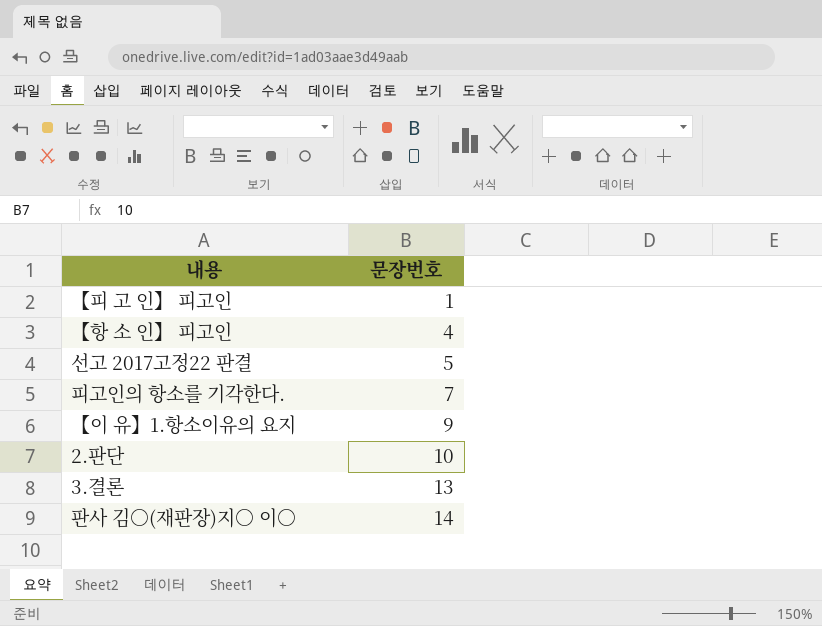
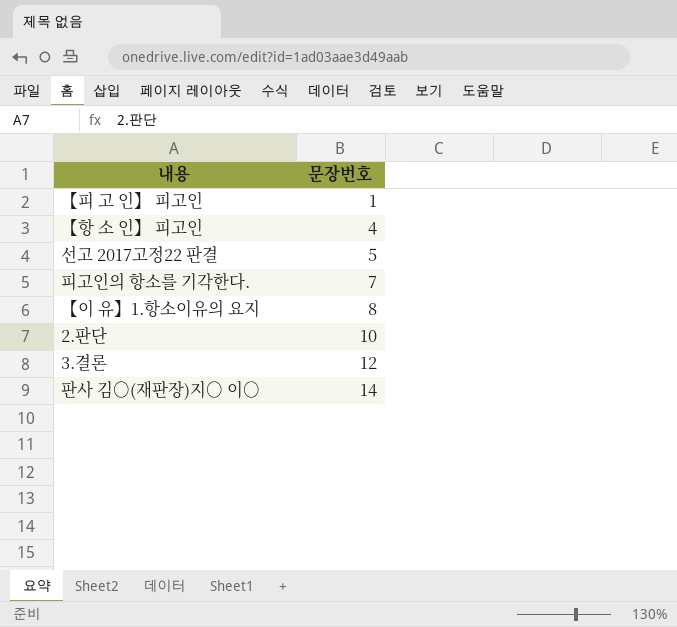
【이 유】1.항소이유의 요지 | 문장번호: 9 -> 8
3.결론 | 문장번호: 13 -> 12

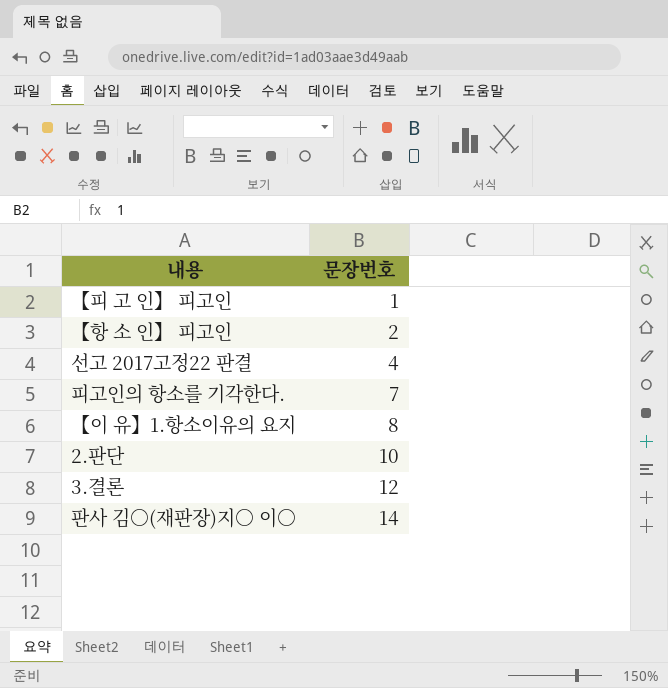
【항 소 인】 피고인 | 문장번호: 4 -> 2
선고 2017고정22 판결 | 문장번호: 5 -> 4

